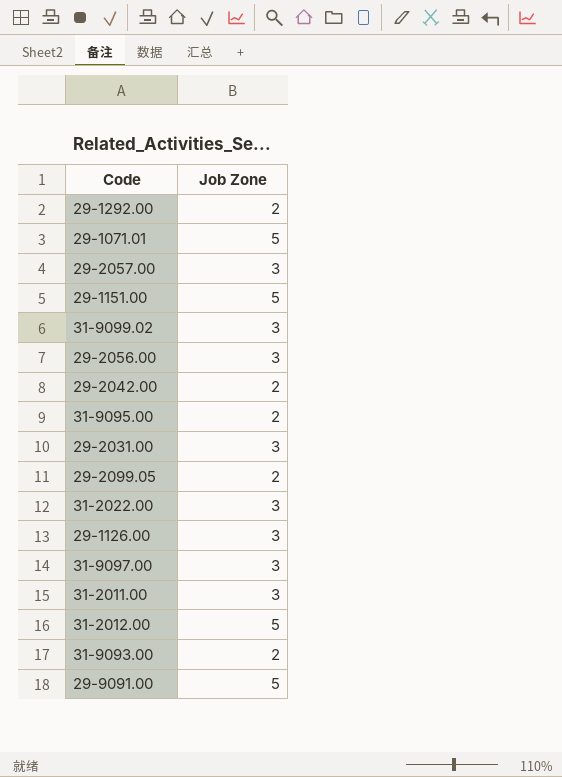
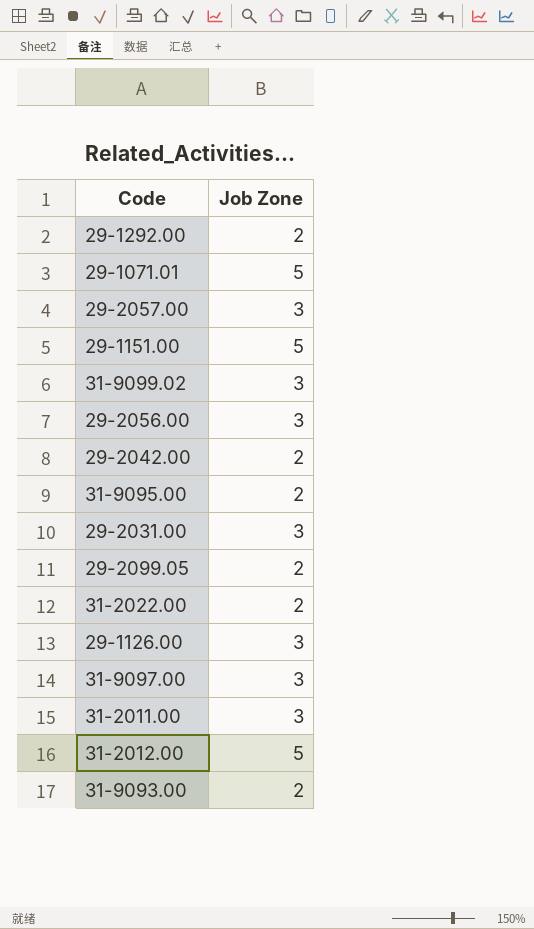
row 29-9091.00: 5 -> none
31-2022.00 | Job Zone: 3 -> 2

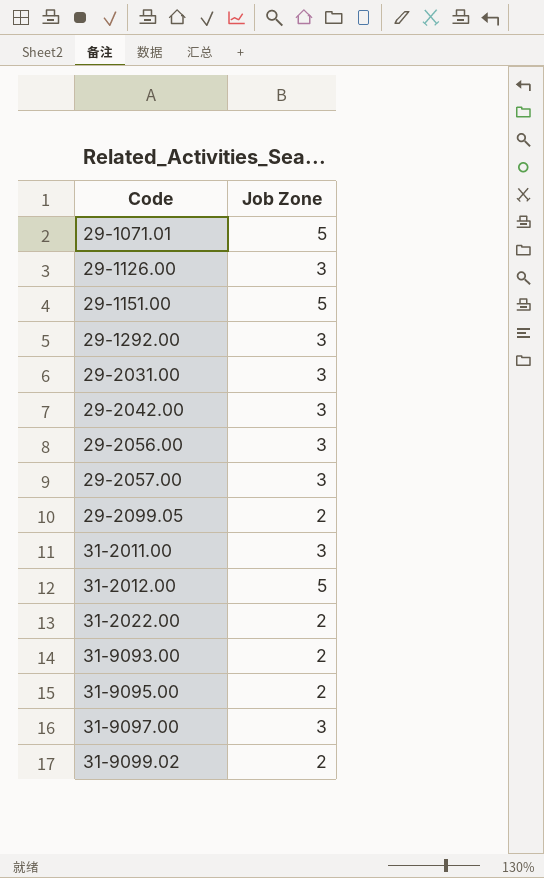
row order: none -> Code ascending
29-1292.00 | Job Zone: 2 -> 3
29-2042.00 | Job Zone: 2 -> 3
31-9099.02 | Job Zone: 3 -> 2

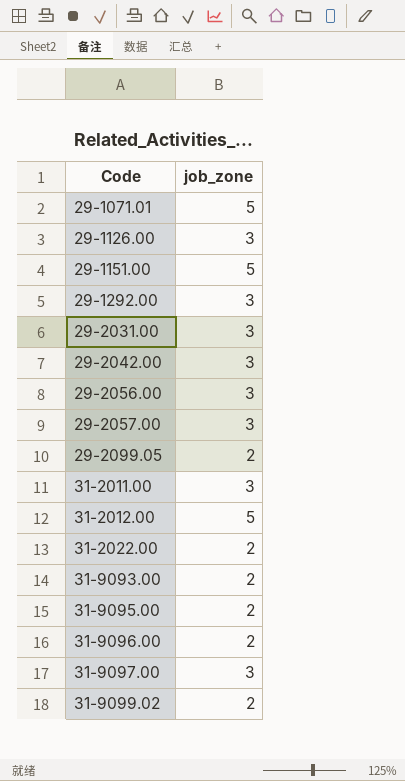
column name: Job Zone -> job_zone
row 31-9096.00: none -> 2

